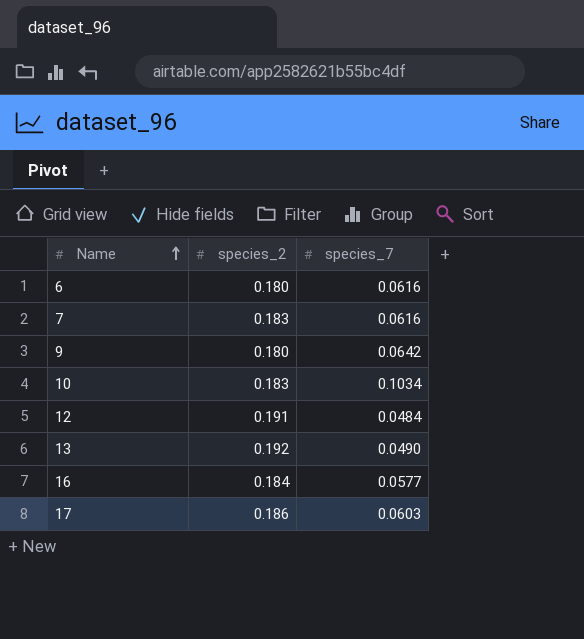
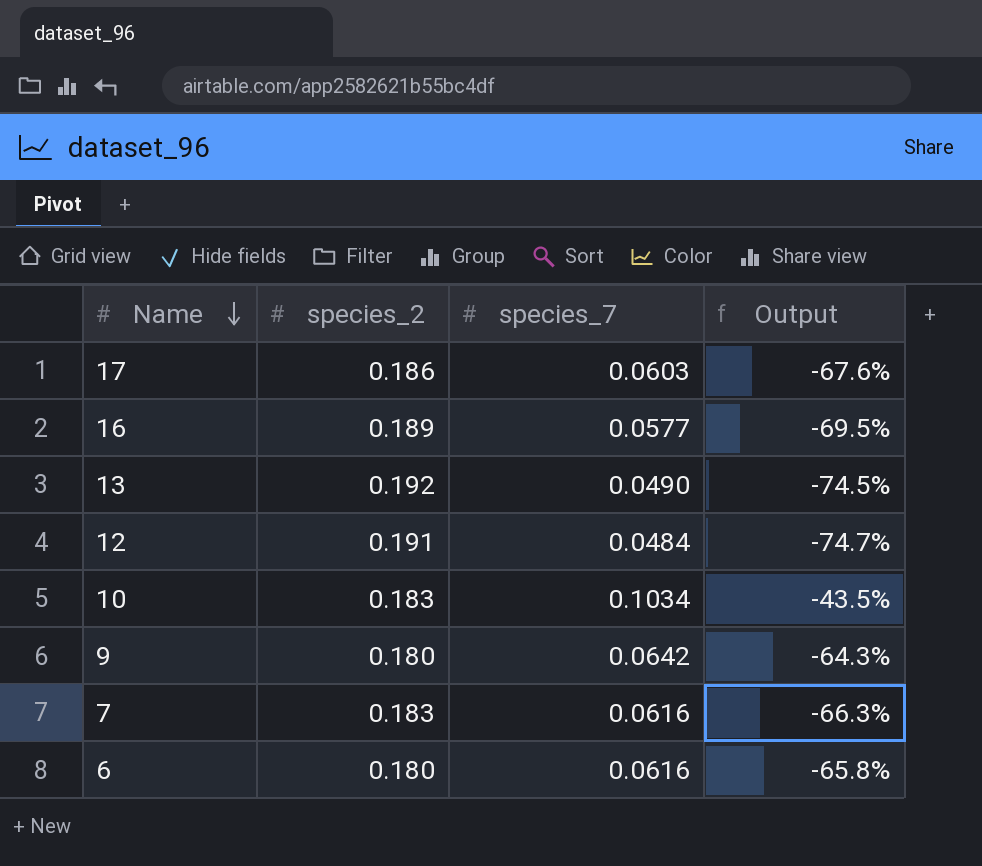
row order: Name ascending -> Name descending
column Output | formula: none -> ([species_7] - [species_2]) / [species_2]
16 | species_2: 0.184 -> 0.189

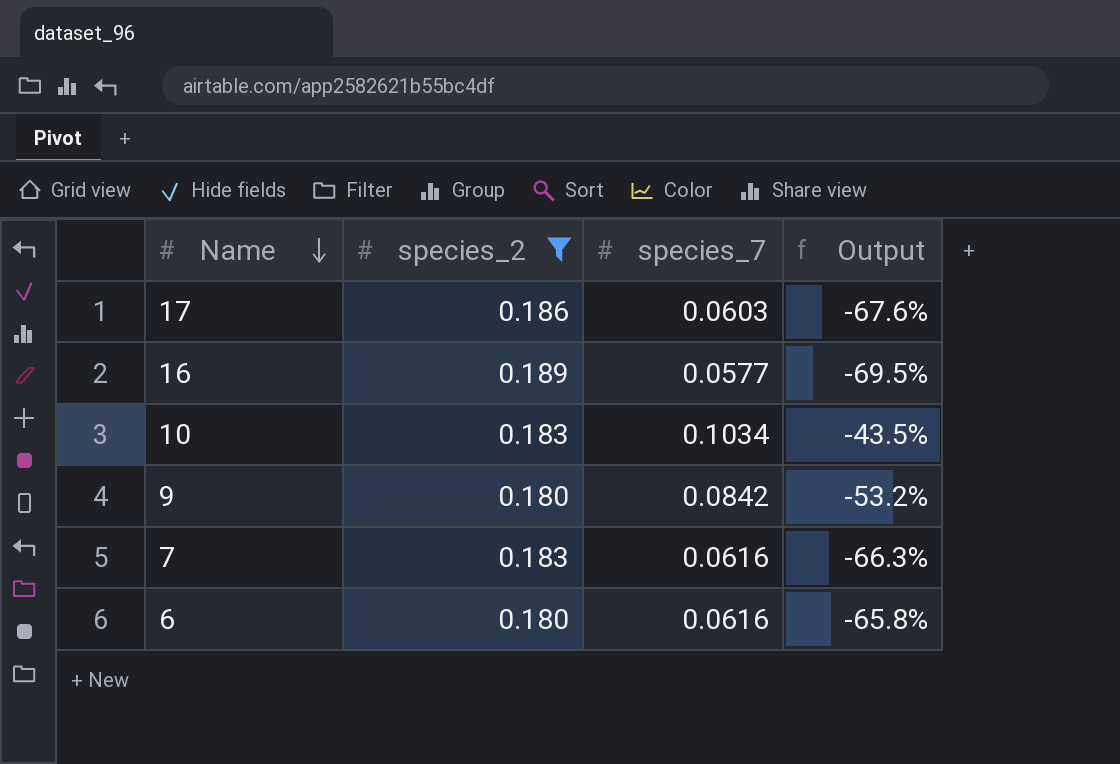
filter: none -> species_2 <= 0.189
9 | species_7: 0.0642 -> 0.0842
9 | Output: -64.3% -> -53.2%

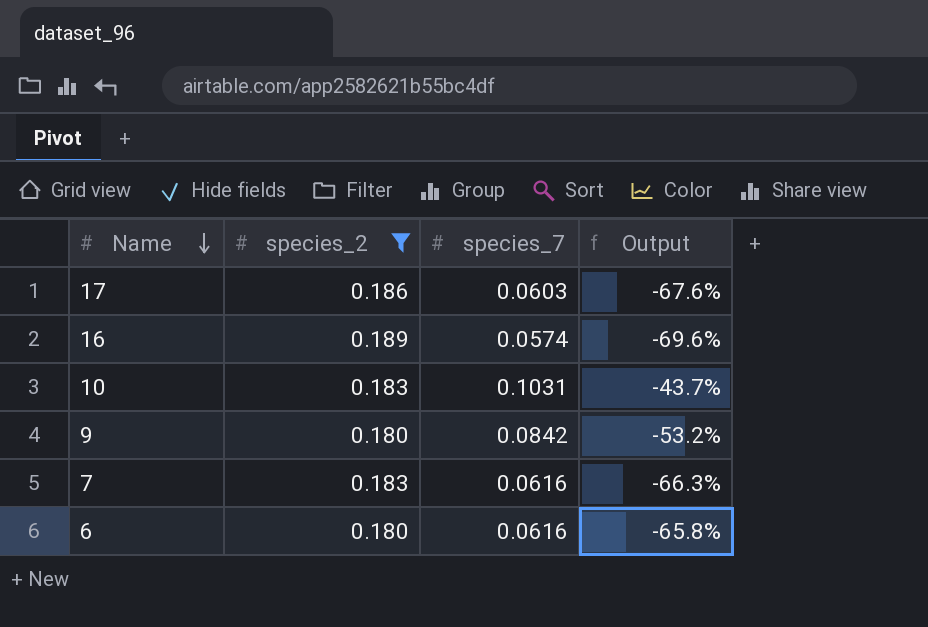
16 | species_7: 0.0577 -> 0.0574
16 | Output: -69.5% -> -69.6%
10 | species_7: 0.1034 -> 0.1031
10 | Output: -43.5% -> -43.7%

